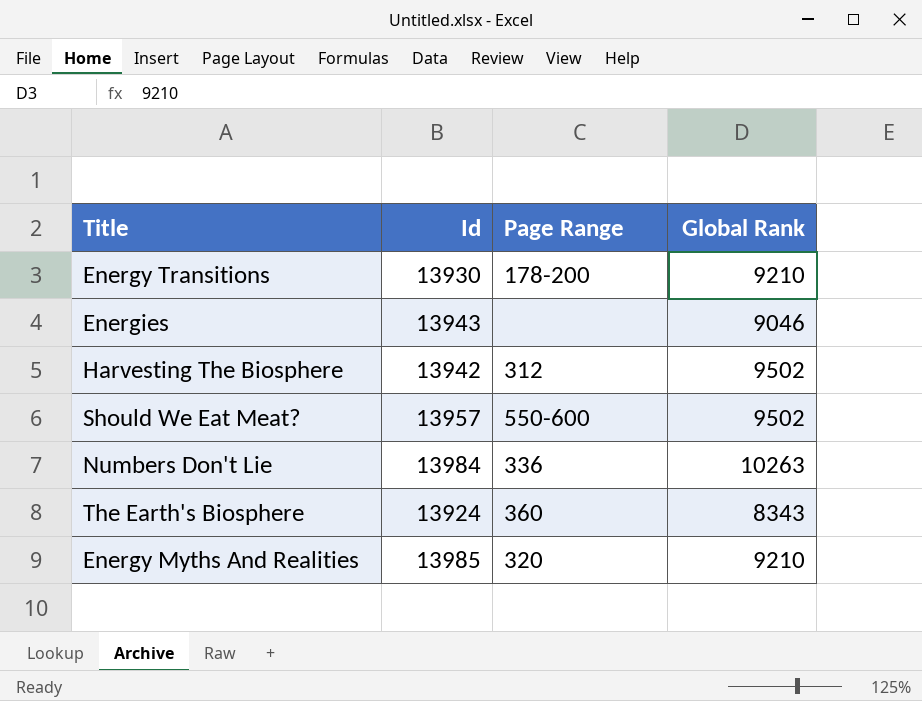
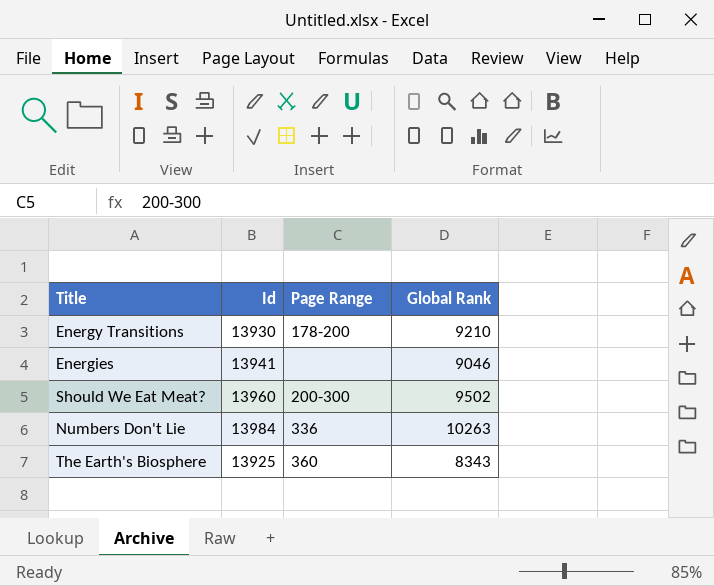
row Harvesting The Biosphere: 13942 | 312 | 9502 -> none
row Energy Myths And Realities: 13985 | 320 | 9210 -> none
Energies | Id: 13943 -> 13941
Should We Eat Meat? | Id: 13957 -> 13960
Should We Eat Meat? | Page Range: 550-600 -> 200-300
The Earth's Biosphere | Id: 13924 -> 13925

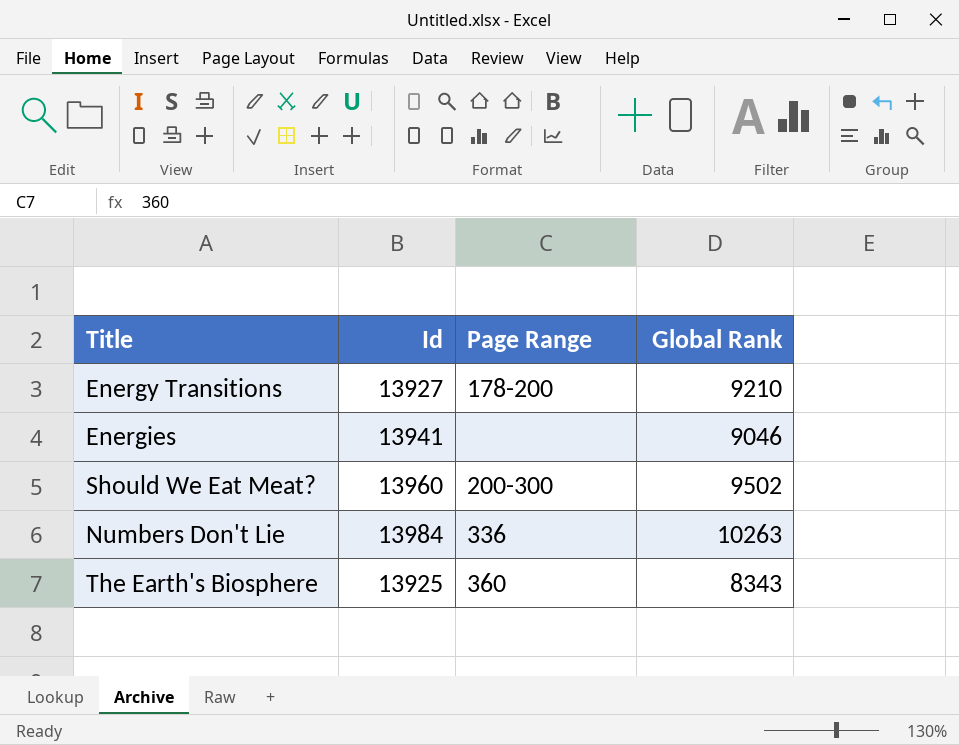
Energy Transitions | Id: 13930 -> 13927

